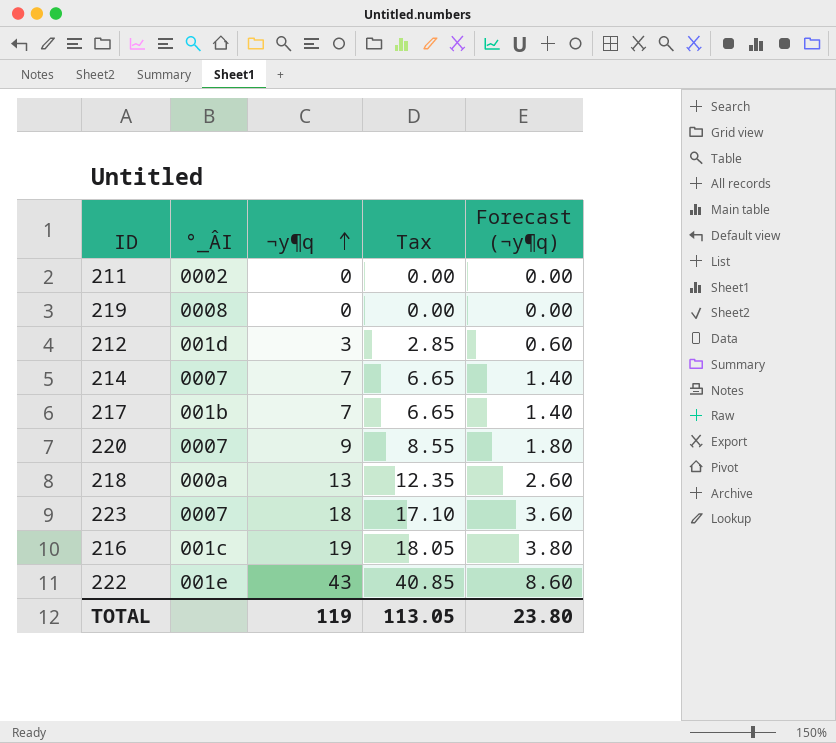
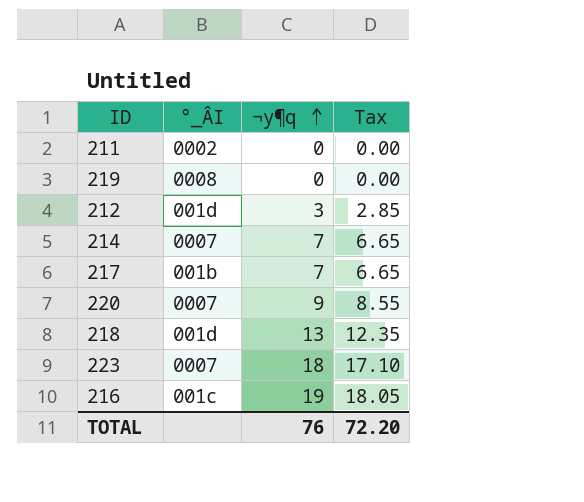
column Forecast (¬y¶q) | formula: [¬y¶q] * 0.2 -> none
row 222: 001e | 43 | 40.85 | 8.60 -> none
218 | °_ÂI: 000a -> 001d
TOTAL | ¬y¶q: 119 -> 76
TOTAL | Tax: 113.05 -> 72.20

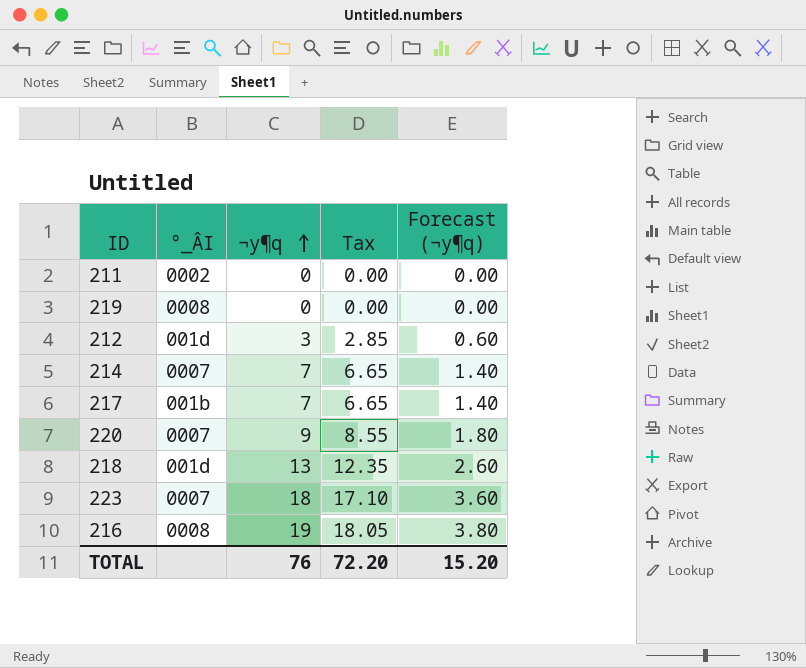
column Forecast (¬y¶q) | formula: none -> [¬y¶q] * 0.2
216 | °_ÂI: 001c -> 0008

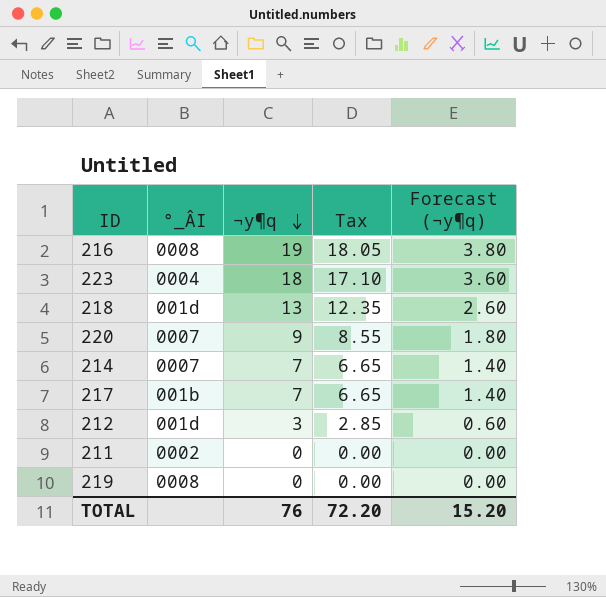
row order: ¬y¶q ascending -> ¬y¶q descending
223 | °_ÂI: 0007 -> 0004

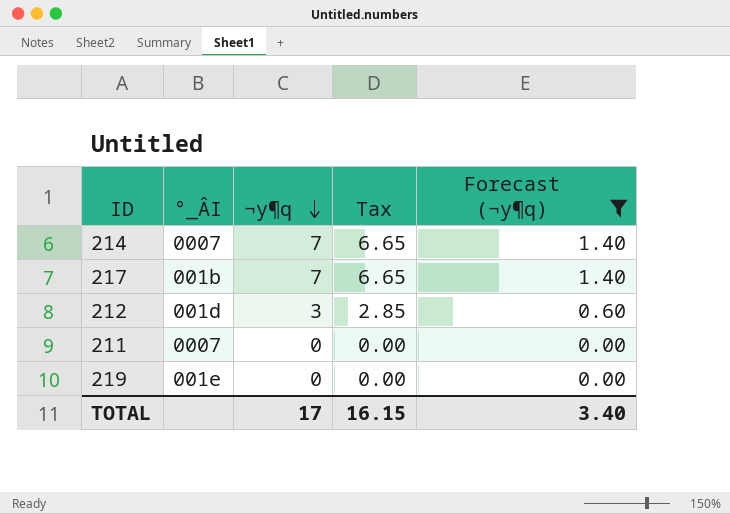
filter: none -> Forecast (¬y¶q) <= 1.40
211 | °_ÂI: 0002 -> 0007
219 | °_ÂI: 0008 -> 001e
TOTAL | ¬y¶q: 76 -> 17
TOTAL | Tax: 72.20 -> 16.15
TOTAL | Forecast (¬y¶q): 15.20 -> 3.40

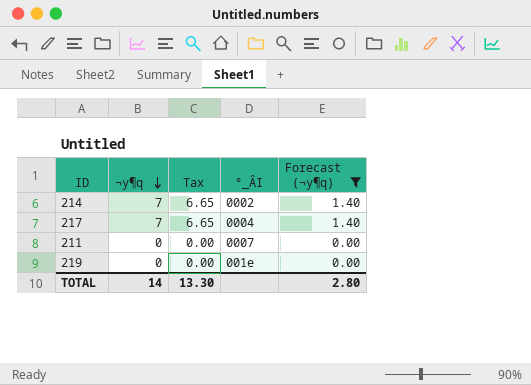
column °_ÂI | position: 2 -> 4
row 212: 001d | 3 | 2.85 | 0.60 -> none
214 | °_ÂI: 0007 -> 0002
217 | °_ÂI: 001b -> 0004
TOTAL | ¬y¶q: 17 -> 14
TOTAL | Tax: 16.15 -> 13.30
TOTAL | Forecast (¬y¶q): 3.40 -> 2.80

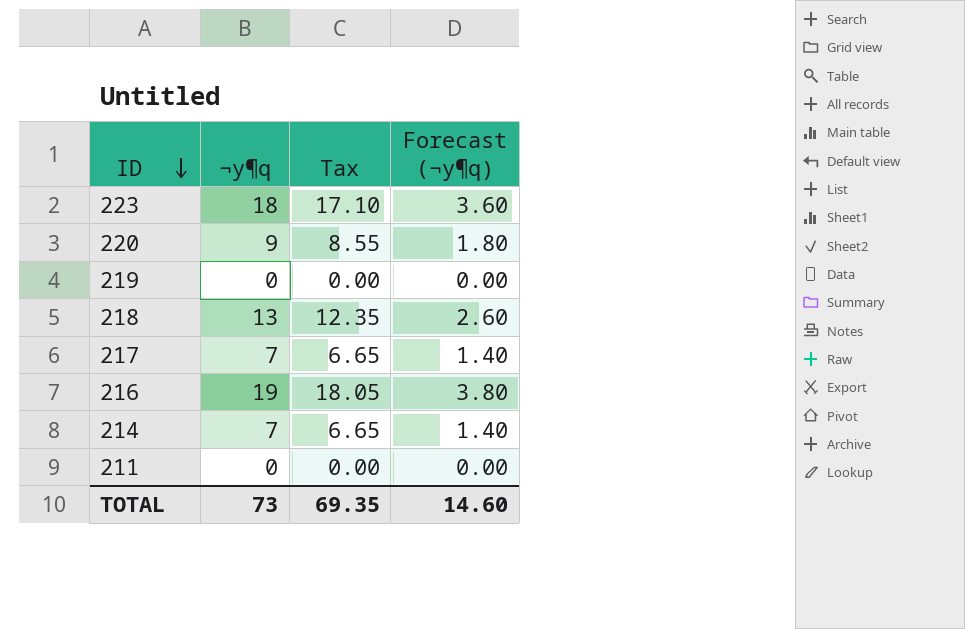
filter: Forecast (¬y¶q) <= 1.40 -> none
row order: ¬y¶q descending -> ID descending
column °_ÂI | position: 4 -> none
TOTAL | ¬y¶q: 14 -> 73
TOTAL | Tax: 13.30 -> 69.35
TOTAL | Forecast (¬y¶q): 2.80 -> 14.60

